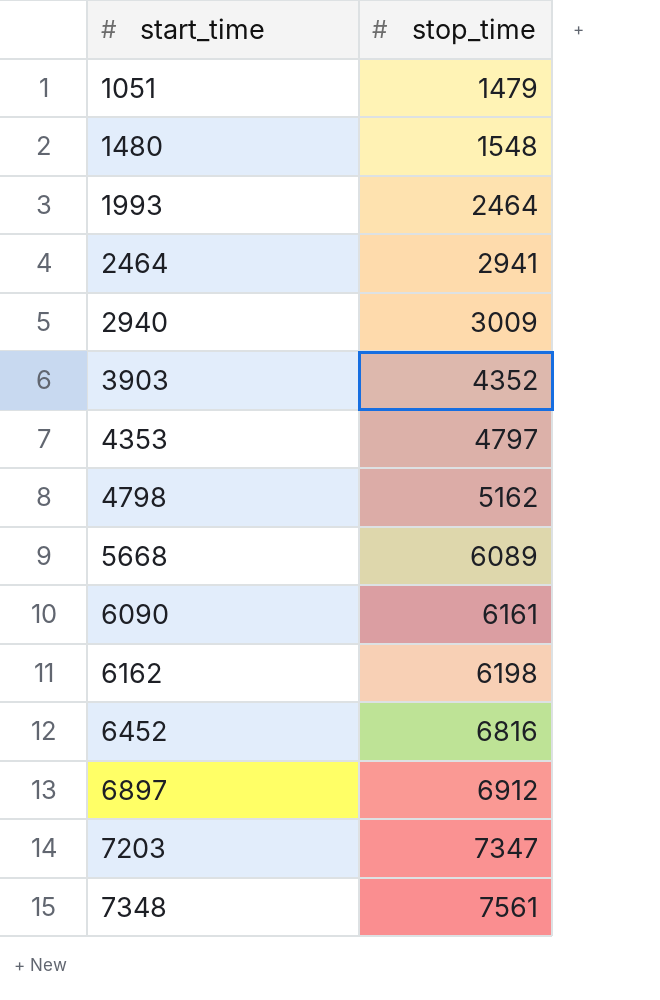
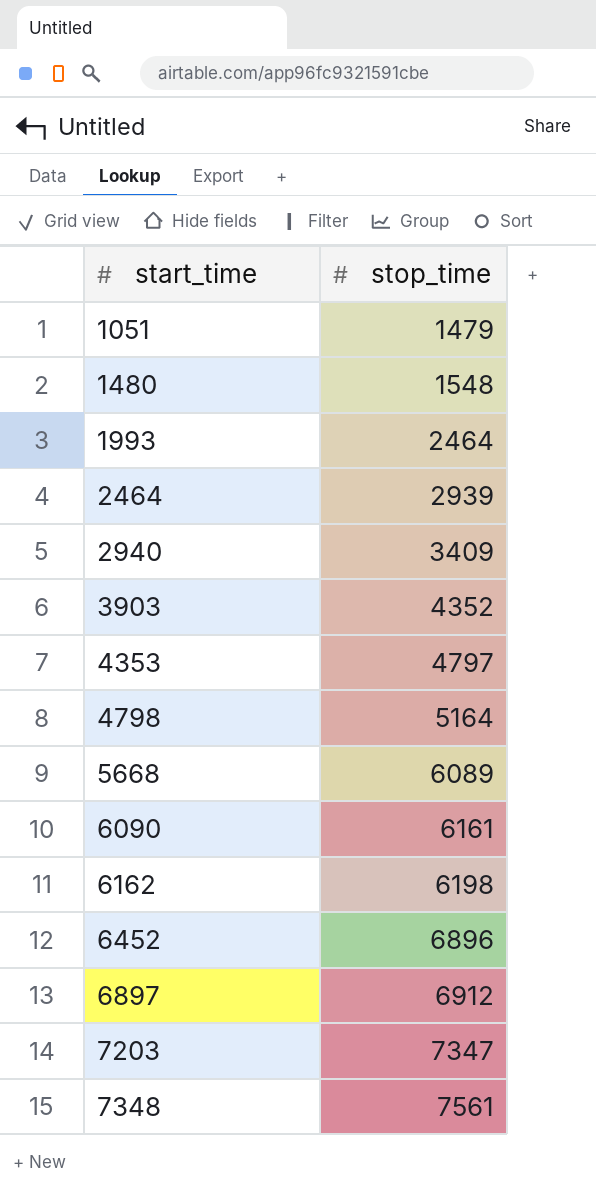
2464 | stop_time: 2941 -> 2939
2940 | stop_time: 3009 -> 3409
4798 | stop_time: 5162 -> 5164
6452 | stop_time: 6816 -> 6896

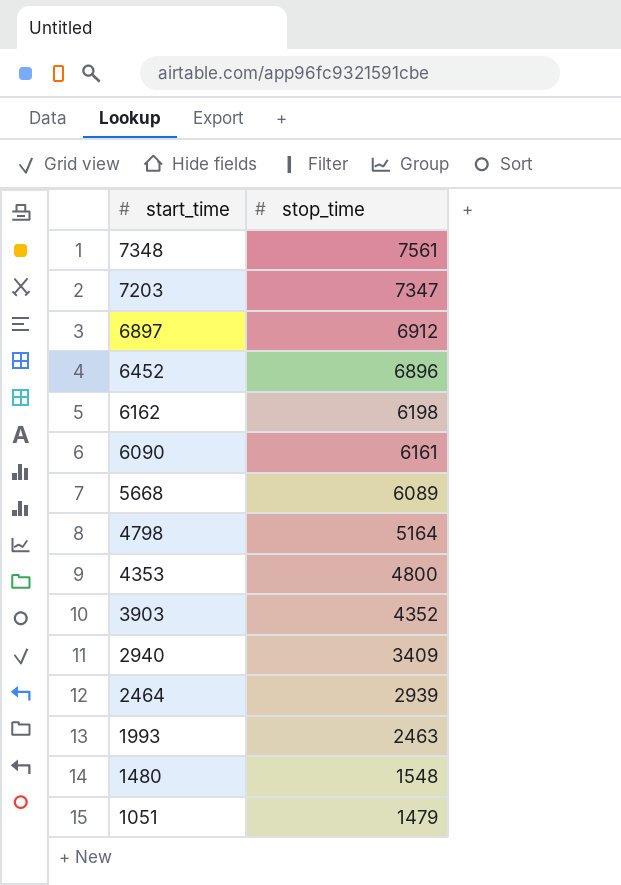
row order: start_time ascending -> start_time descending
4353 | stop_time: 4797 -> 4800
1993 | stop_time: 2464 -> 2463

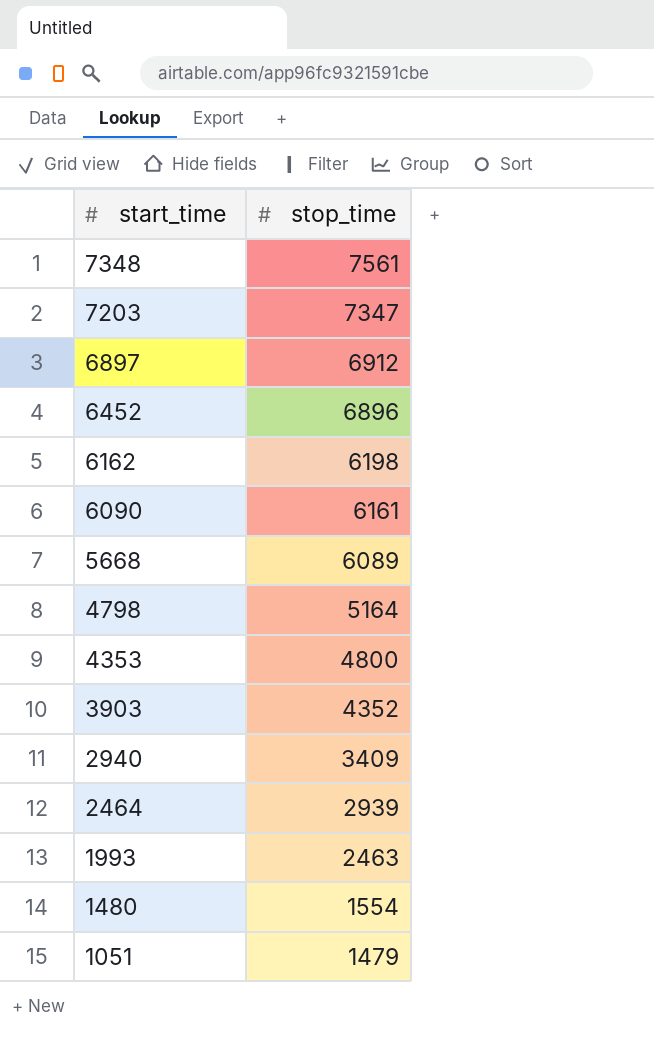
1480 | stop_time: 1548 -> 1554

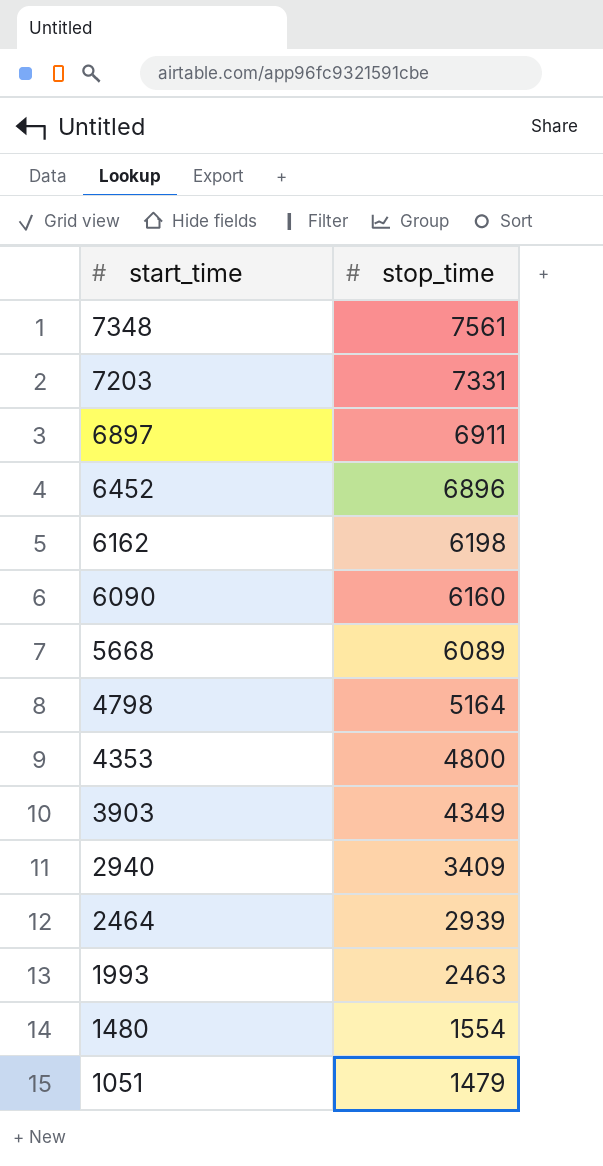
7203 | stop_time: 7347 -> 7331
6897 | stop_time: 6912 -> 6911
6090 | stop_time: 6161 -> 6160
3903 | stop_time: 4352 -> 4349

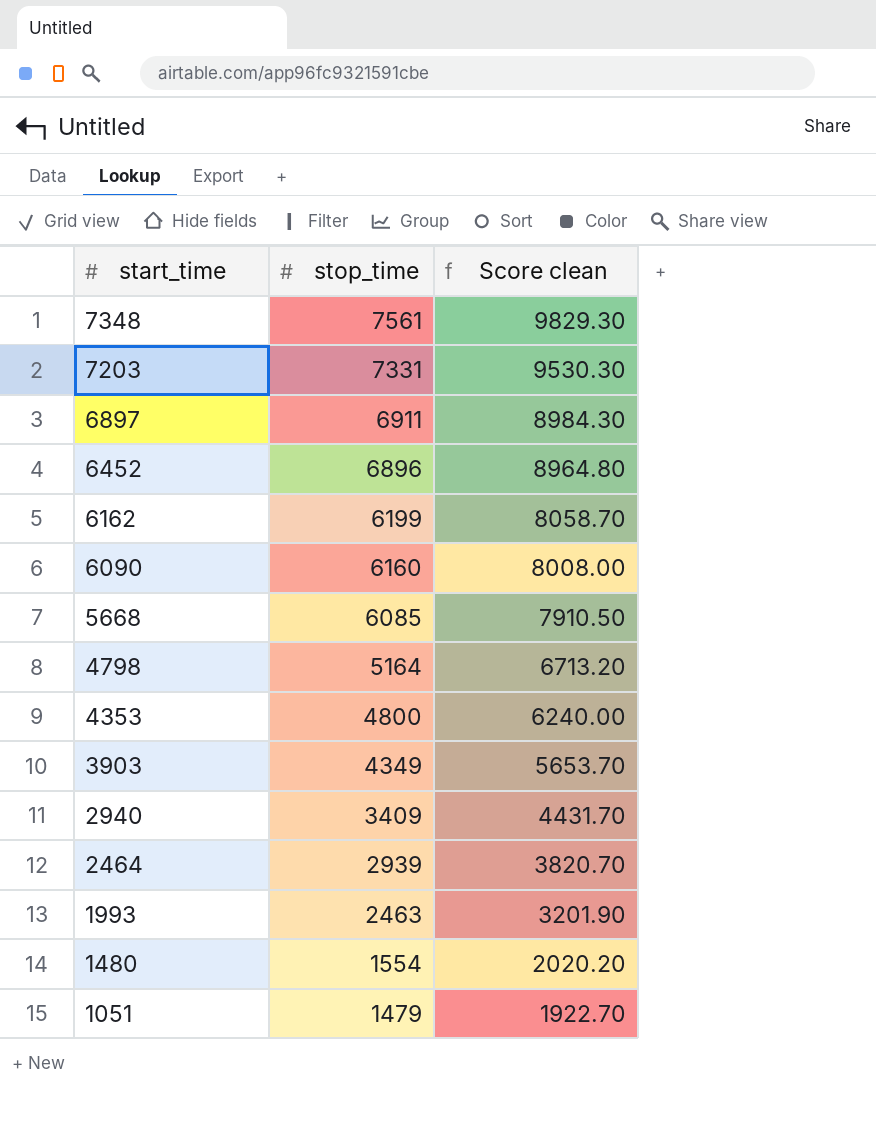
column Score clean | formula: none -> [stop_time] * 1.3
6162 | stop_time: 6198 -> 6199
5668 | stop_time: 6089 -> 6085

